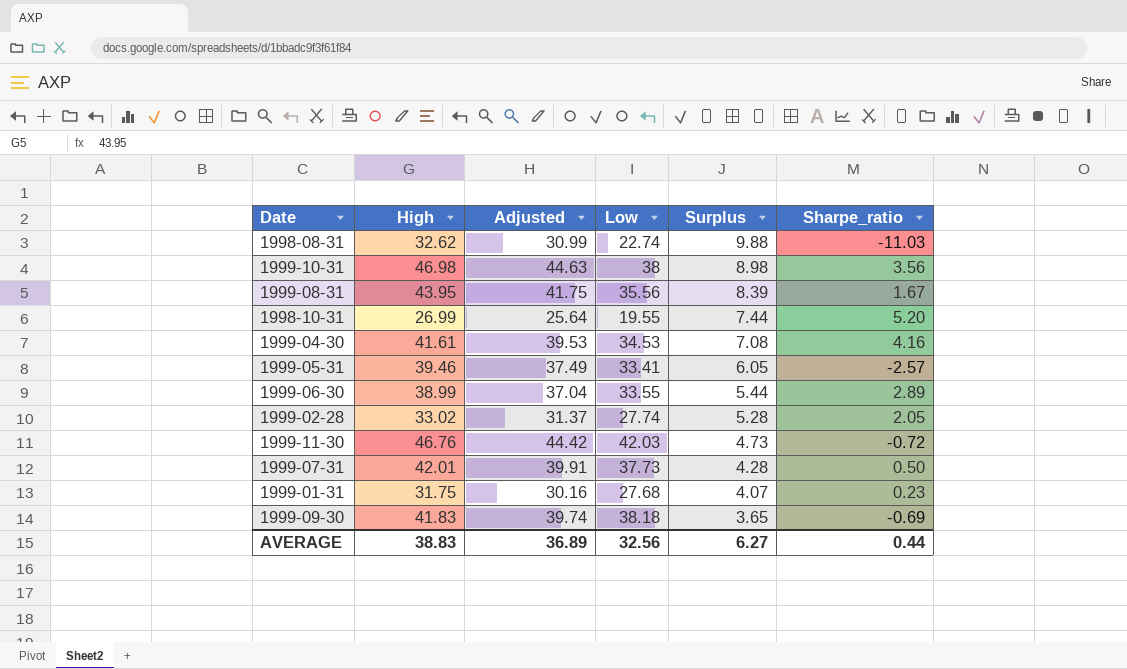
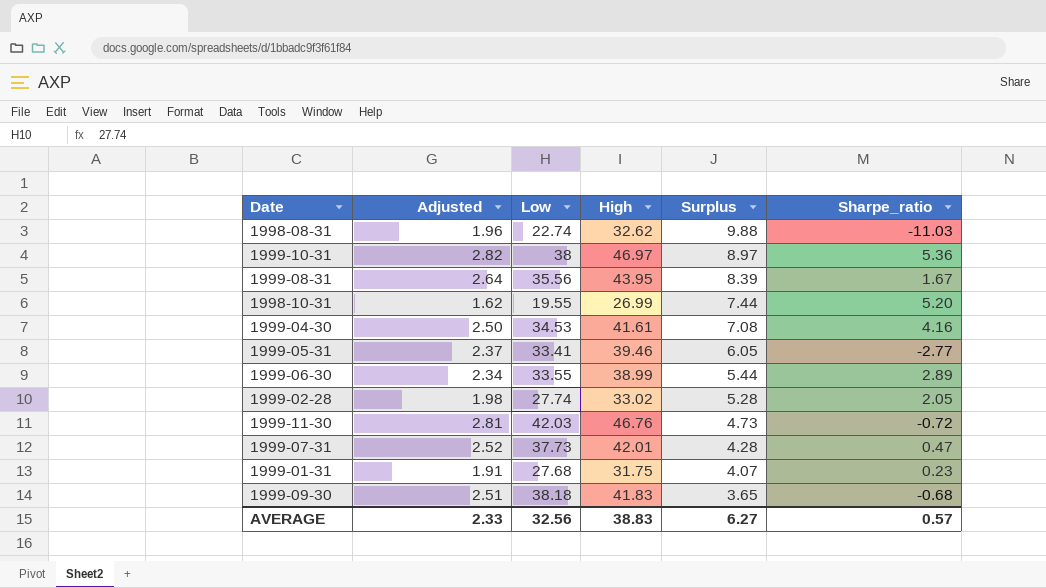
column Adjusted | formula: [High] * 0.95 -> [High] * 0.06
column High | position: 2 -> 4
1999-10-31 | High: 46.98 -> 46.97
1999-10-31 | Surplus: 8.98 -> 8.97
1999-10-31 | Sharpe_ratio: 3.56 -> 5.36
1999-05-31 | Sharpe_ratio: -2.57 -> -2.77
1999-07-31 | Sharpe_ratio: 0.50 -> 0.47
1999-09-30 | Sharpe_ratio: -0.69 -> -0.68
AVERAGE | Adjusted: 36.89 -> 2.33
AVERAGE | Sharpe_ratio: 0.44 -> 0.57

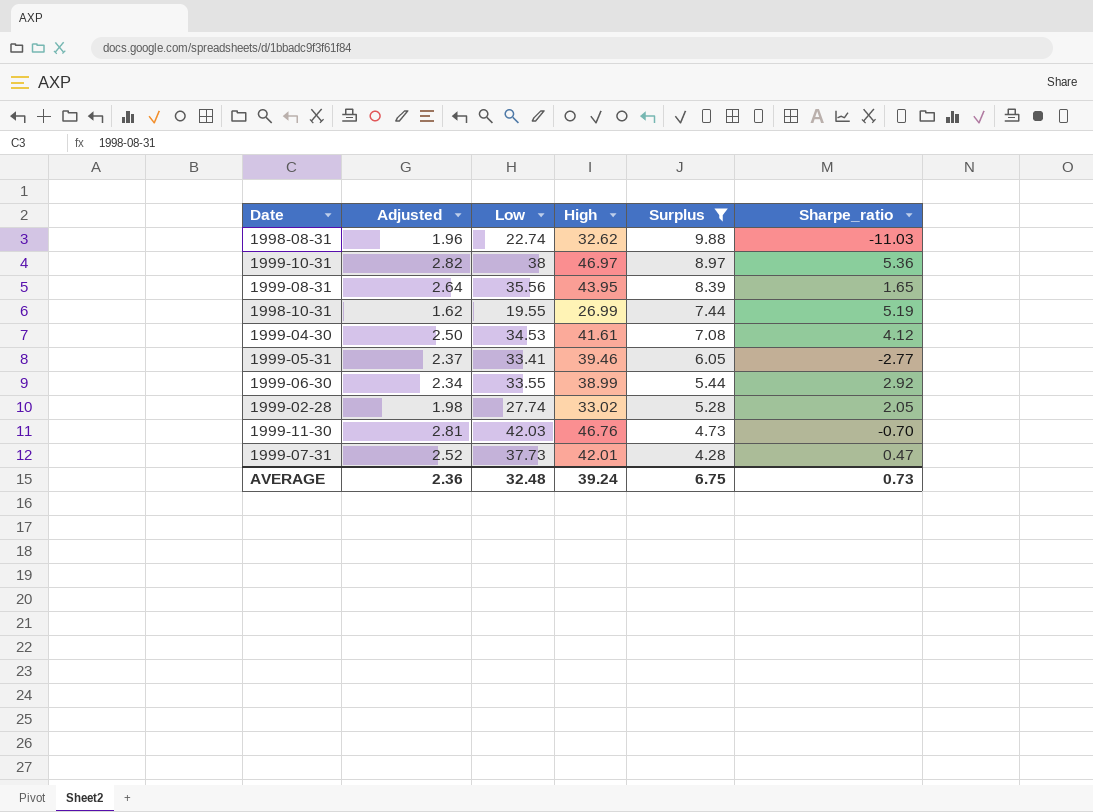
filter: none -> Surplus >= 4.28
1999-08-31 | Sharpe_ratio: 1.67 -> 1.65
1998-10-31 | Sharpe_ratio: 5.20 -> 5.19
1999-04-30 | Sharpe_ratio: 4.16 -> 4.12
1999-06-30 | Sharpe_ratio: 2.89 -> 2.92
1999-11-30 | Sharpe_ratio: -0.72 -> -0.70
AVERAGE | Adjusted: 2.33 -> 2.36
AVERAGE | Low: 32.56 -> 32.48
AVERAGE | High: 38.83 -> 39.24
AVERAGE | Surplus: 6.27 -> 6.75
AVERAGE | Sharpe_ratio: 0.57 -> 0.73

